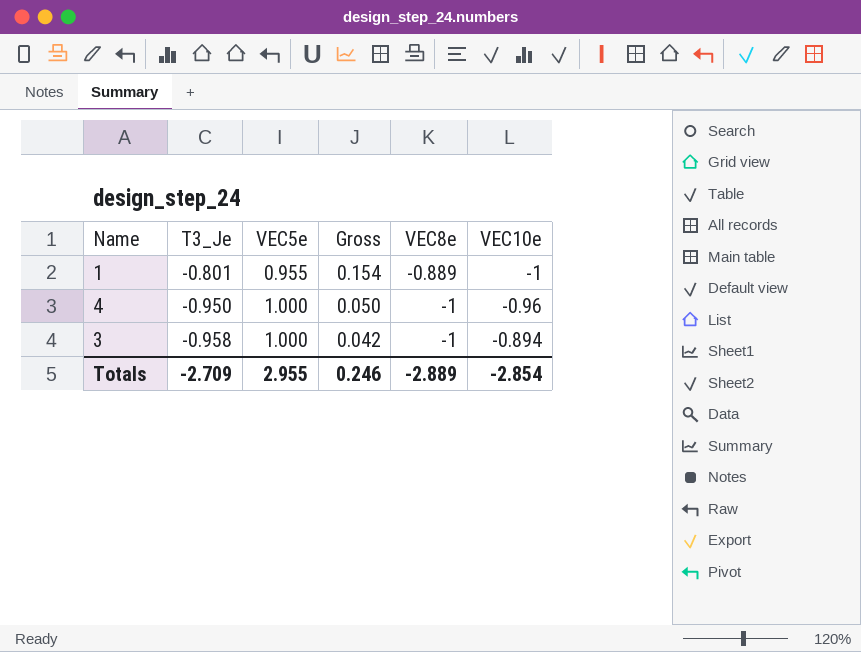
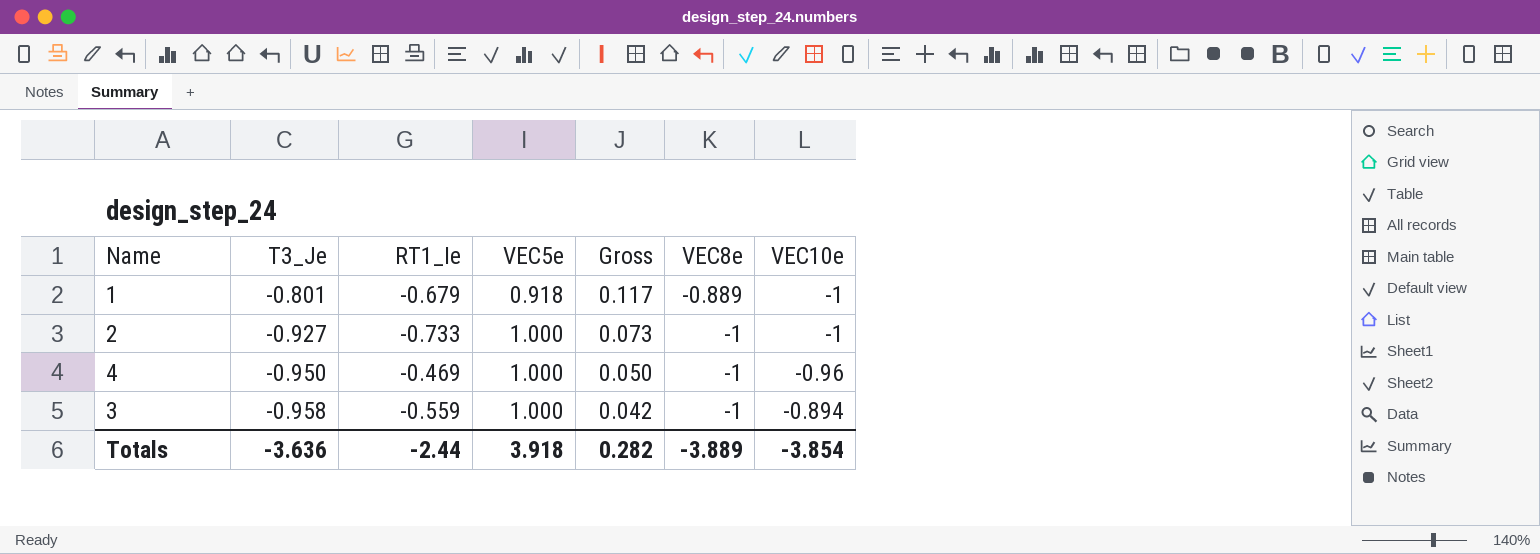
column RT1_Ie | position: none -> 3
1 | VEC5e: 0.955 -> 0.918
1 | Gross: 0.154 -> 0.117
row 2: none -> -0.927 | -0.733 | 1.000 | 0.073 | -1 | -1
Totals | T3_Je: -2.709 -> -3.636
Totals | VEC5e: 2.955 -> 3.918
Totals | Gross: 0.246 -> 0.282
Totals | VEC8e: -2.889 -> -3.889
Totals | VEC10e: -2.854 -> -3.854

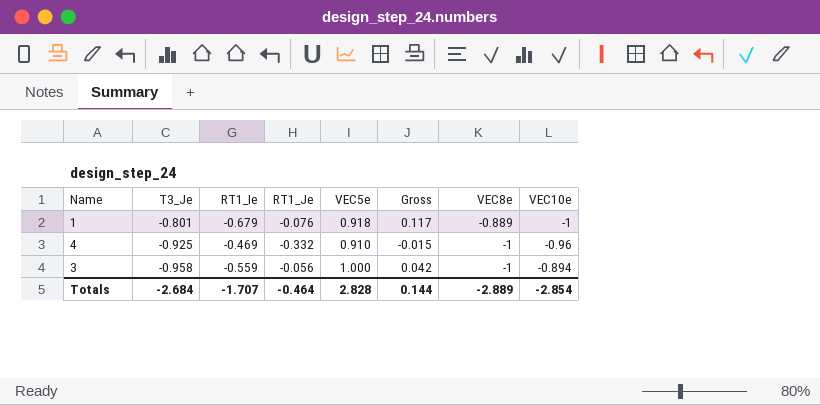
column RT1_Je | position: none -> 4
row 2: -0.927 | -0.733 | 1.000 | 0.073 | -1 | -1 -> none
4 | T3_Je: -0.950 -> -0.925
4 | VEC5e: 1.000 -> 0.910
4 | Gross: 0.050 -> -0.015
Totals | T3_Je: -3.636 -> -2.684
Totals | RT1_Ie: -2.44 -> -1.707
Totals | VEC5e: 3.918 -> 2.828
Totals | Gross: 0.282 -> 0.144
Totals | VEC8e: -3.889 -> -2.889
Totals | VEC10e: -3.854 -> -2.854

